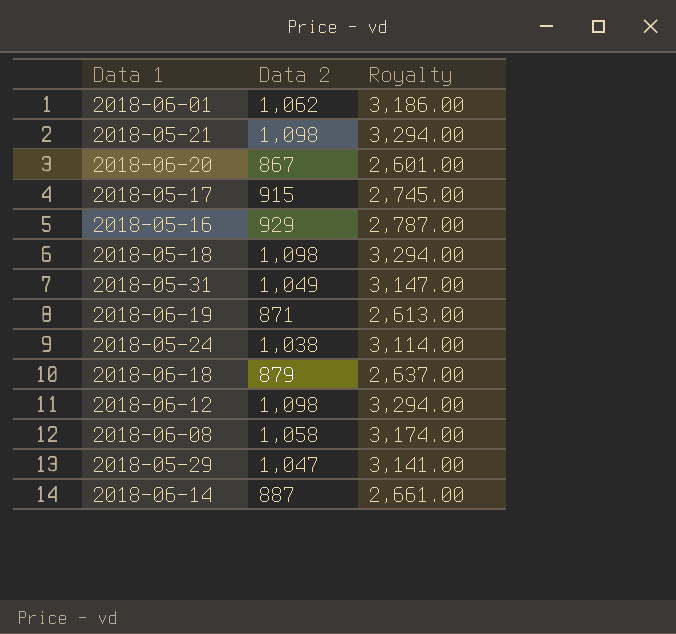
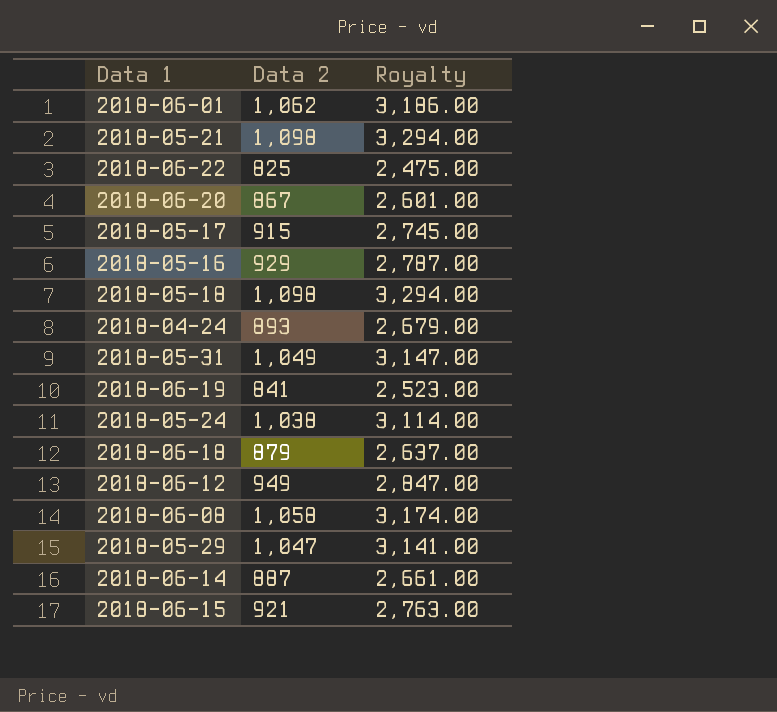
row 2018-06-22: none -> 825 | 2,475.00
row 2018-04-24: none -> 893 | 2,679.00
2018-06-19 | Data 2: 871 -> 841
2018-06-19 | Royalty: 2,613.00 -> 2,523.00
2018-06-12 | Data 2: 1,098 -> 949
2018-06-12 | Royalty: 3,294.00 -> 2,847.00
row 2018-06-15: none -> 921 | 2,763.00

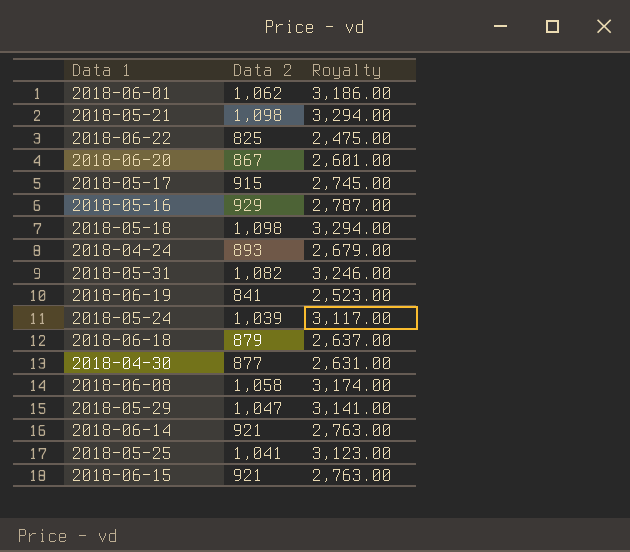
row 2018-06-12: 949 | 2,847.00 -> none
2018-05-31 | Data 2: 1,049 -> 1,082
2018-05-31 | Royalty: 3,147.00 -> 3,246.00
2018-05-24 | Data 2: 1,038 -> 1,039
2018-05-24 | Royalty: 3,114.00 -> 3,117.00
row 2018-04-30: none -> 877 | 2,631.00
2018-06-14 | Data 2: 887 -> 921
2018-06-14 | Royalty: 2,661.00 -> 2,763.00
row 2018-05-25: none -> 1,041 | 3,123.00

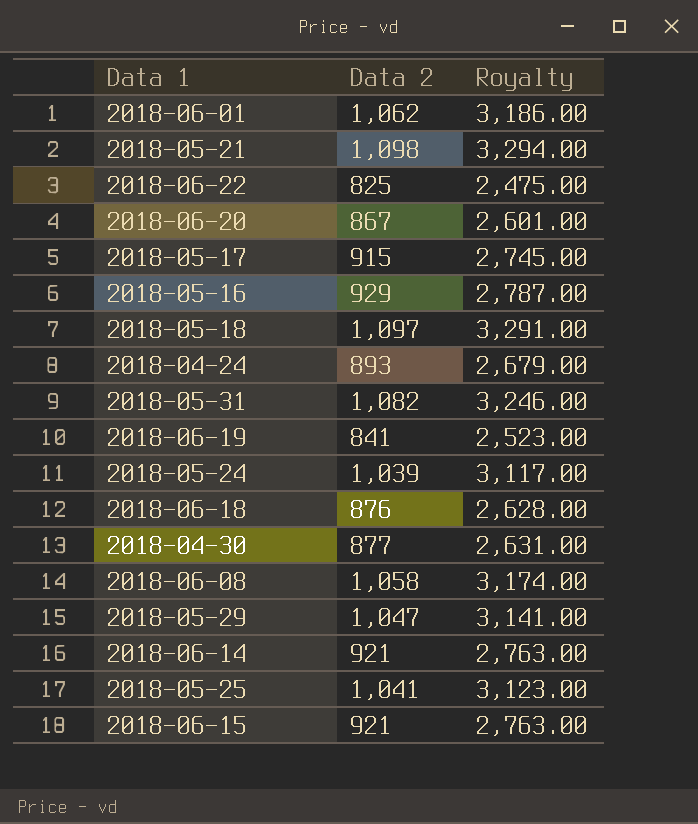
2018-05-18 | Data 2: 1,098 -> 1,097
2018-05-18 | Royalty: 3,294.00 -> 3,291.00
2018-06-18 | Data 2: 879 -> 876
2018-06-18 | Royalty: 2,637.00 -> 2,628.00

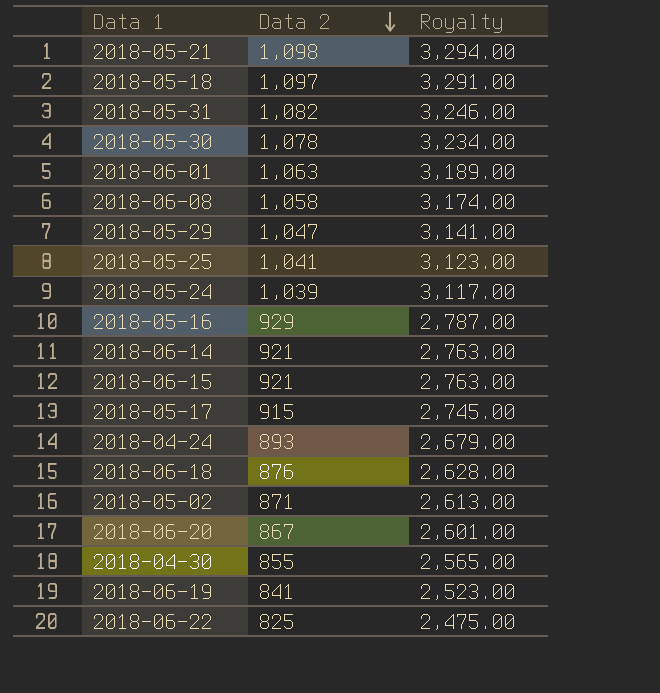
row order: none -> Data 2 descending
row 2018-05-30: none -> 1,078 | 3,234.00
2018-06-01 | Data 2: 1,062 -> 1,063
2018-06-01 | Royalty: 3,186.00 -> 3,189.00
row 2018-05-02: none -> 871 | 2,613.00
2018-04-30 | Data 2: 877 -> 855
2018-04-30 | Royalty: 2,631.00 -> 2,565.00

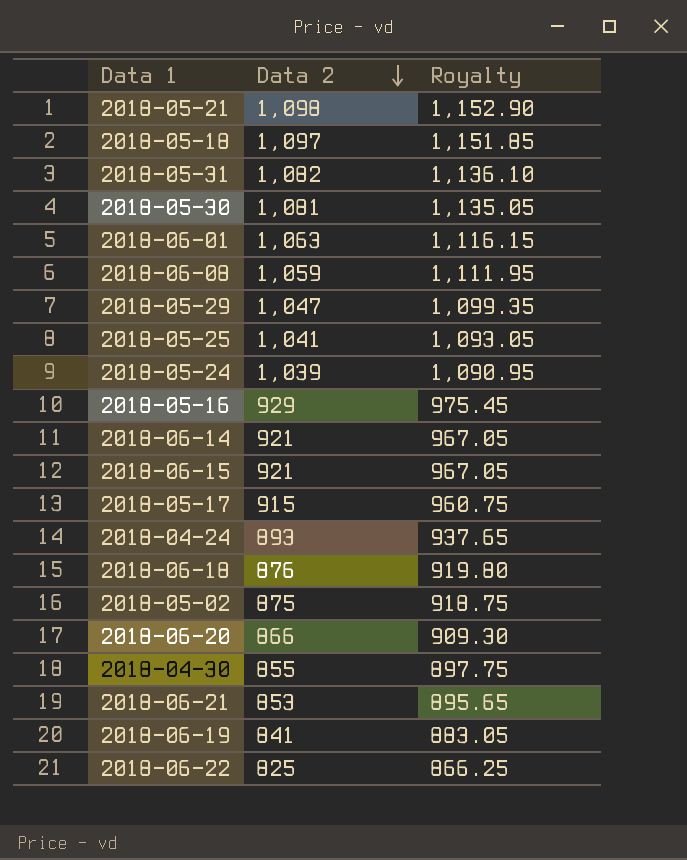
column Royalty | formula: [Data 2] * 3 -> [Data 2] * 1.05
2018-05-30 | Data 2: 1,078 -> 1,081
2018-06-08 | Data 2: 1,058 -> 1,059
2018-05-02 | Data 2: 871 -> 875
2018-06-20 | Data 2: 867 -> 866
row 2018-06-21: none -> 853 | 895.65

